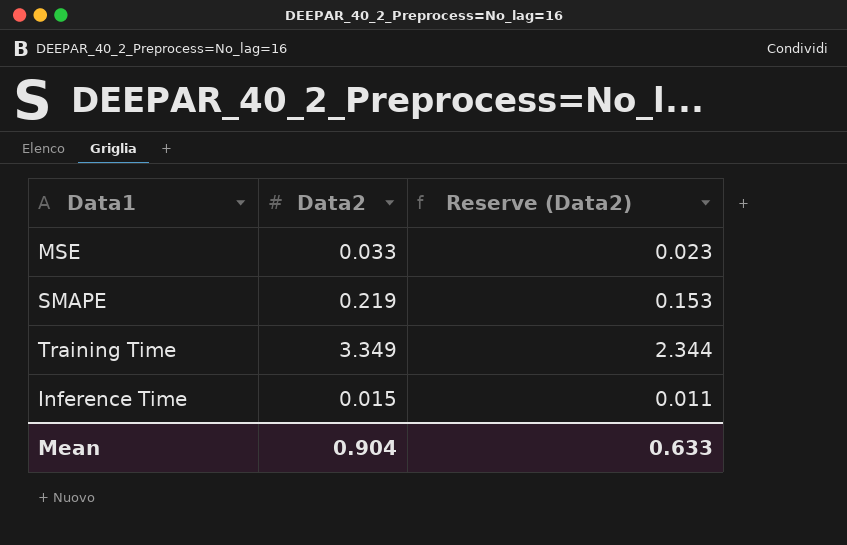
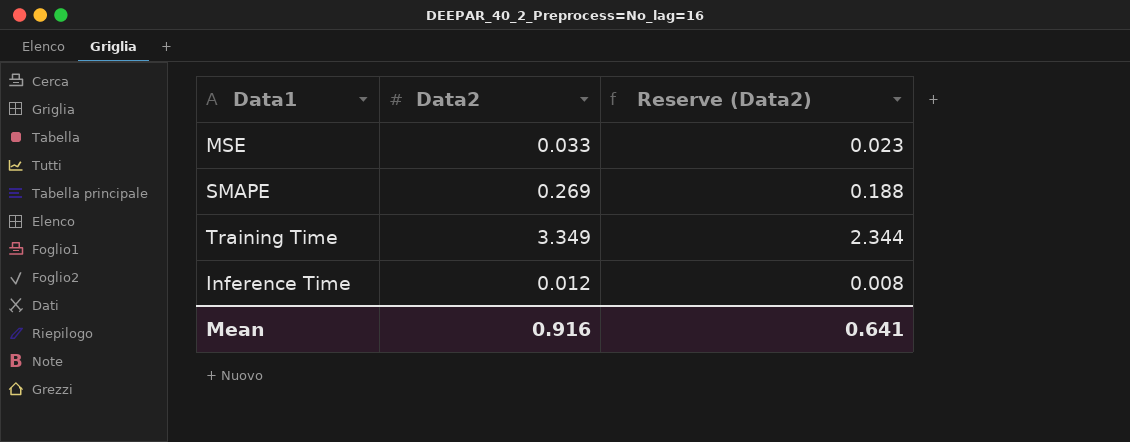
SMAPE | Data2: 0.219 -> 0.269
SMAPE | Reserve (Data2): 0.153 -> 0.188
Inference Time | Data2: 0.015 -> 0.012
Inference Time | Reserve (Data2): 0.011 -> 0.008
Mean | Data2: 0.904 -> 0.916
Mean | Reserve (Data2): 0.633 -> 0.641

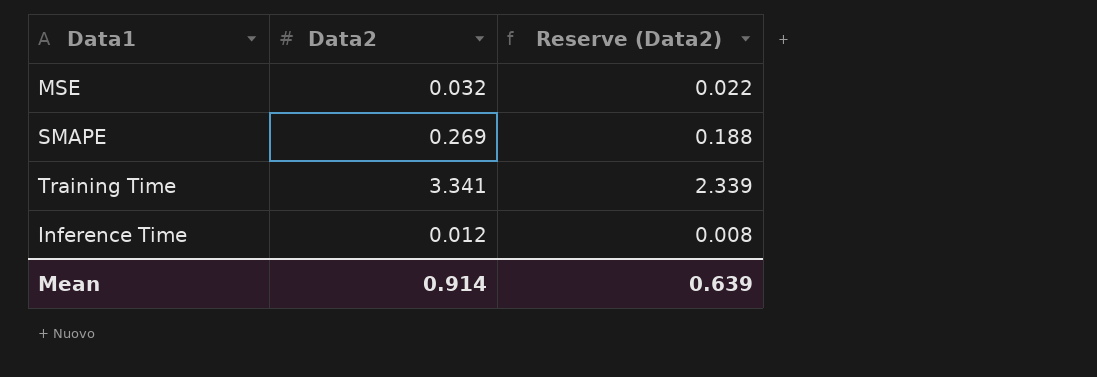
MSE | Data2: 0.033 -> 0.032
MSE | Reserve (Data2): 0.023 -> 0.022
Training Time | Data2: 3.349 -> 3.341
Training Time | Reserve (Data2): 2.344 -> 2.339
Mean | Data2: 0.916 -> 0.914
Mean | Reserve (Data2): 0.641 -> 0.639

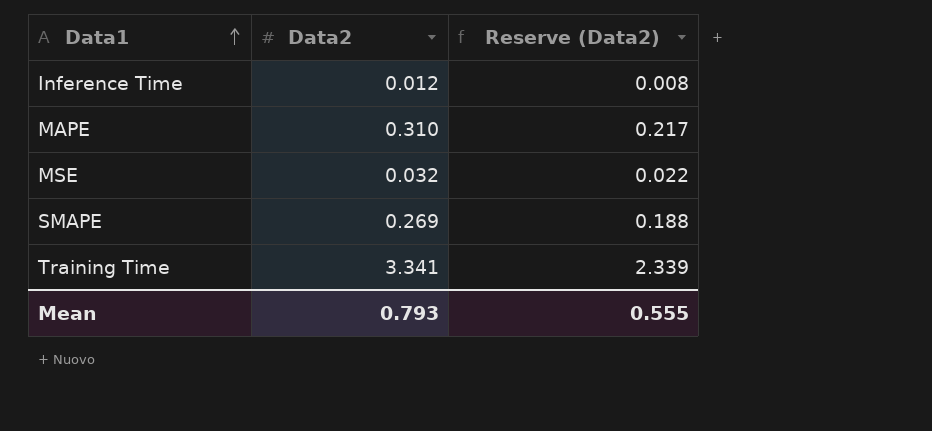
row order: none -> Data1 ascending
row MAPE: none -> 0.310 | 0.217
Mean | Data2: 0.914 -> 0.793
Mean | Reserve (Data2): 0.639 -> 0.555

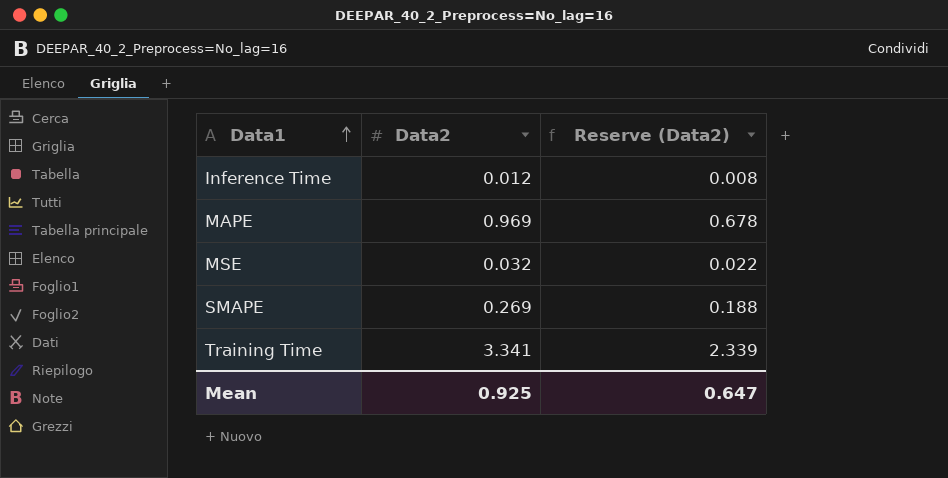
MAPE | Data2: 0.310 -> 0.969
MAPE | Reserve (Data2): 0.217 -> 0.678
Mean | Data2: 0.793 -> 0.925
Mean | Reserve (Data2): 0.555 -> 0.647

